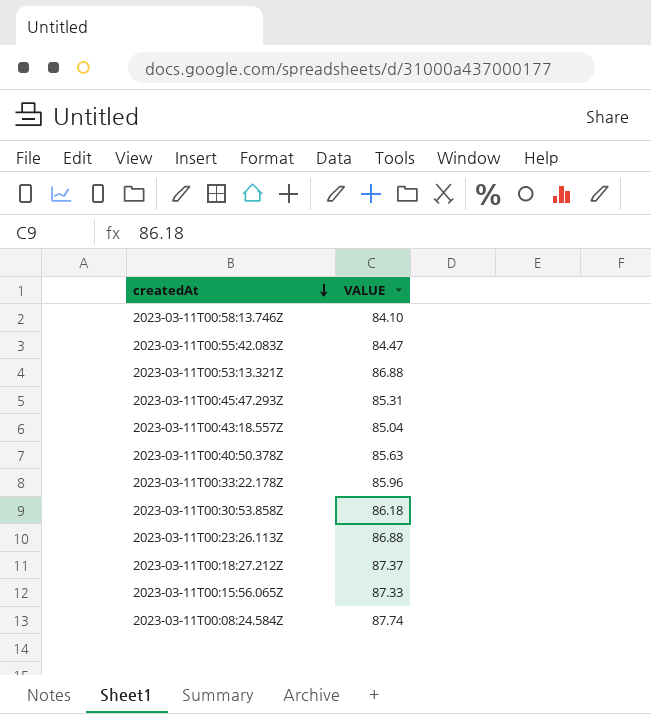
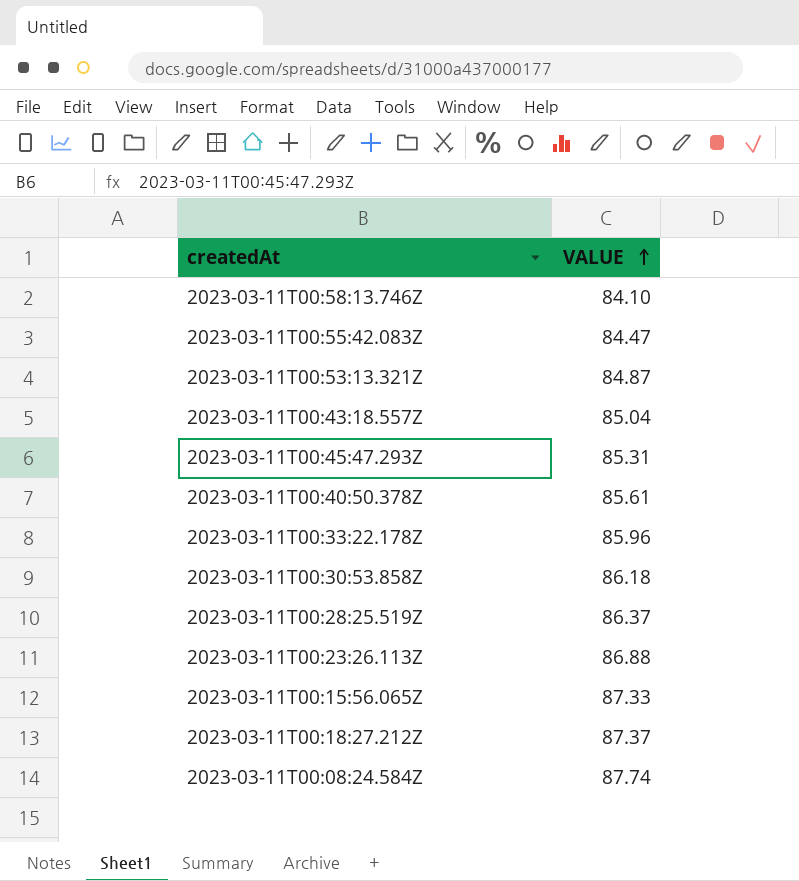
row order: createdAt descending -> VALUE ascending
2023-03-11T00:53:13.321Z | VALUE: 86.88 -> 84.87
2023-03-11T00:40:50.378Z | VALUE: 85.63 -> 85.61
row 2023-03-11T00:28:25.519Z: none -> 86.37

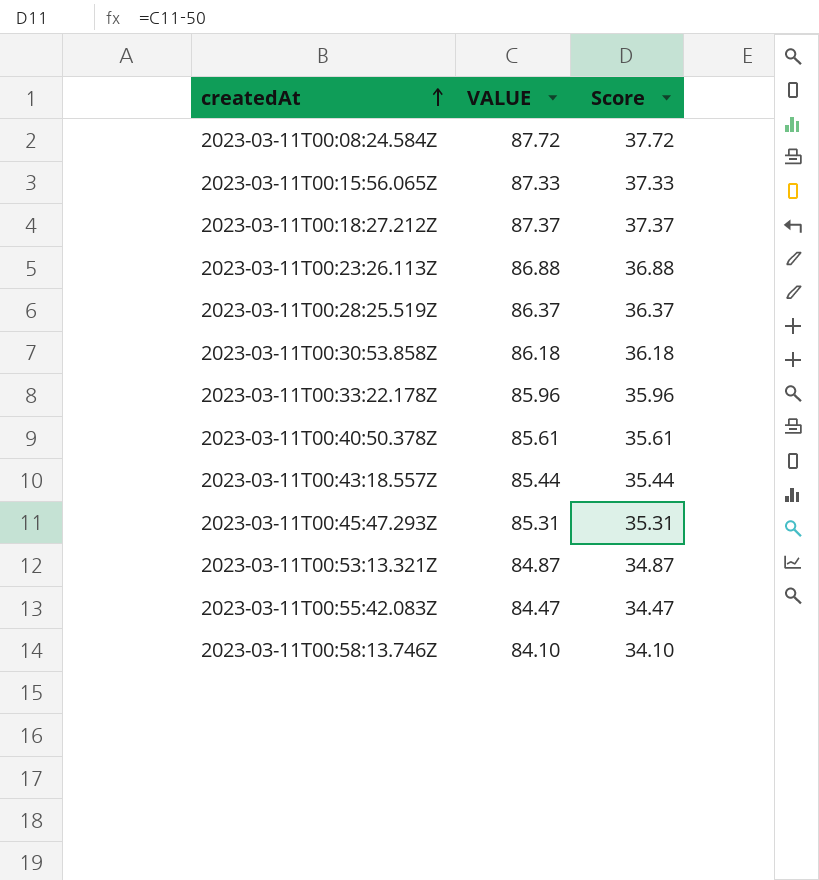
row order: VALUE ascending -> createdAt ascending
column Score | formula: none -> [VALUE] - 50
2023-03-11T00:08:24.584Z | VALUE: 87.74 -> 87.72
2023-03-11T00:43:18.557Z | VALUE: 85.04 -> 85.44

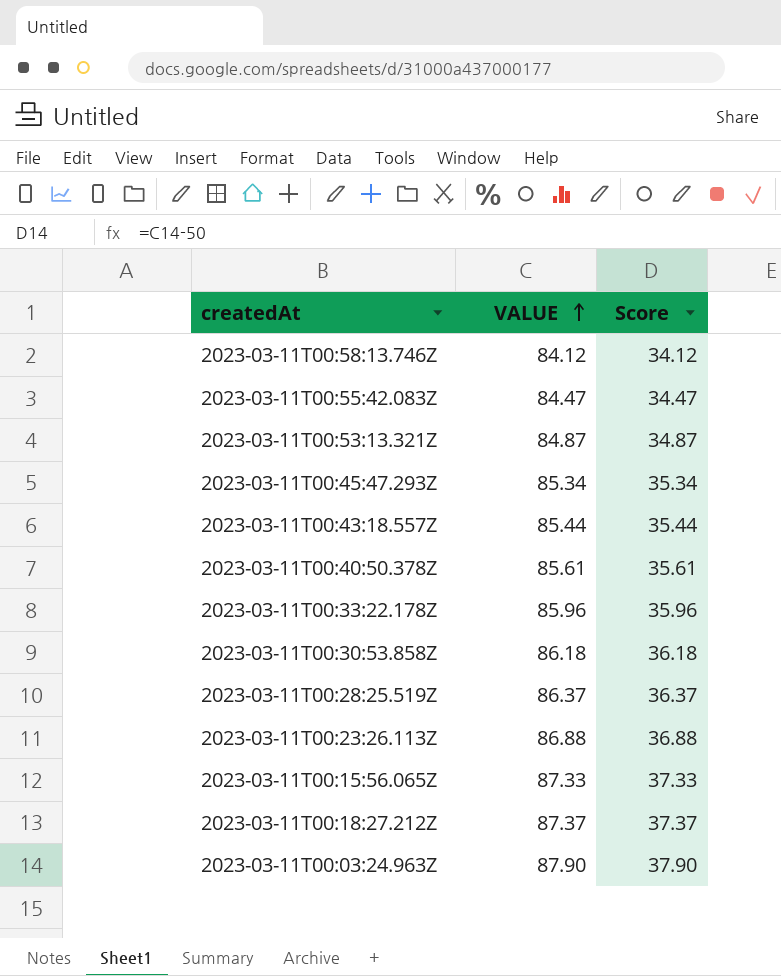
row order: createdAt ascending -> VALUE ascending
row 2023-03-11T00:08:24.584Z: 87.72 | 37.72 -> none
2023-03-11T00:58:13.746Z | VALUE: 84.10 -> 84.12
2023-03-11T00:58:13.746Z | Score: 34.10 -> 34.12
2023-03-11T00:45:47.293Z | VALUE: 85.31 -> 85.34
2023-03-11T00:45:47.293Z | Score: 35.31 -> 35.34
row 2023-03-11T00:03:24.963Z: none -> 87.90 | 37.90

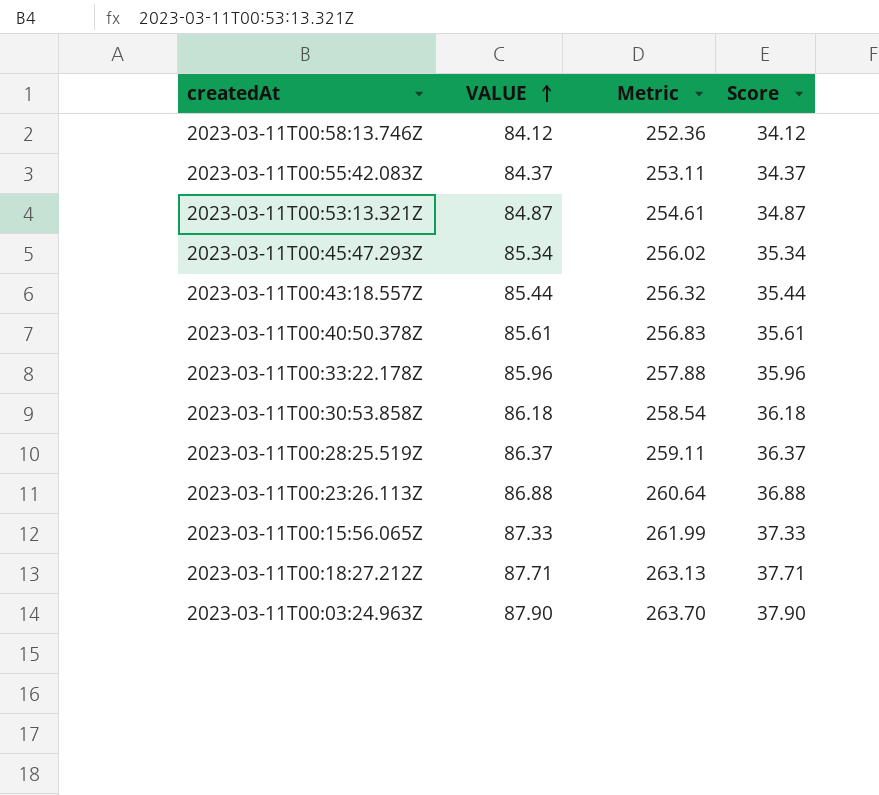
column Metric | formula: none -> [VALUE] * 3
2023-03-11T00:55:42.083Z | VALUE: 84.47 -> 84.37
2023-03-11T00:55:42.083Z | Score: 34.47 -> 34.37
2023-03-11T00:18:27.212Z | VALUE: 87.37 -> 87.71
2023-03-11T00:18:27.212Z | Score: 37.37 -> 37.71

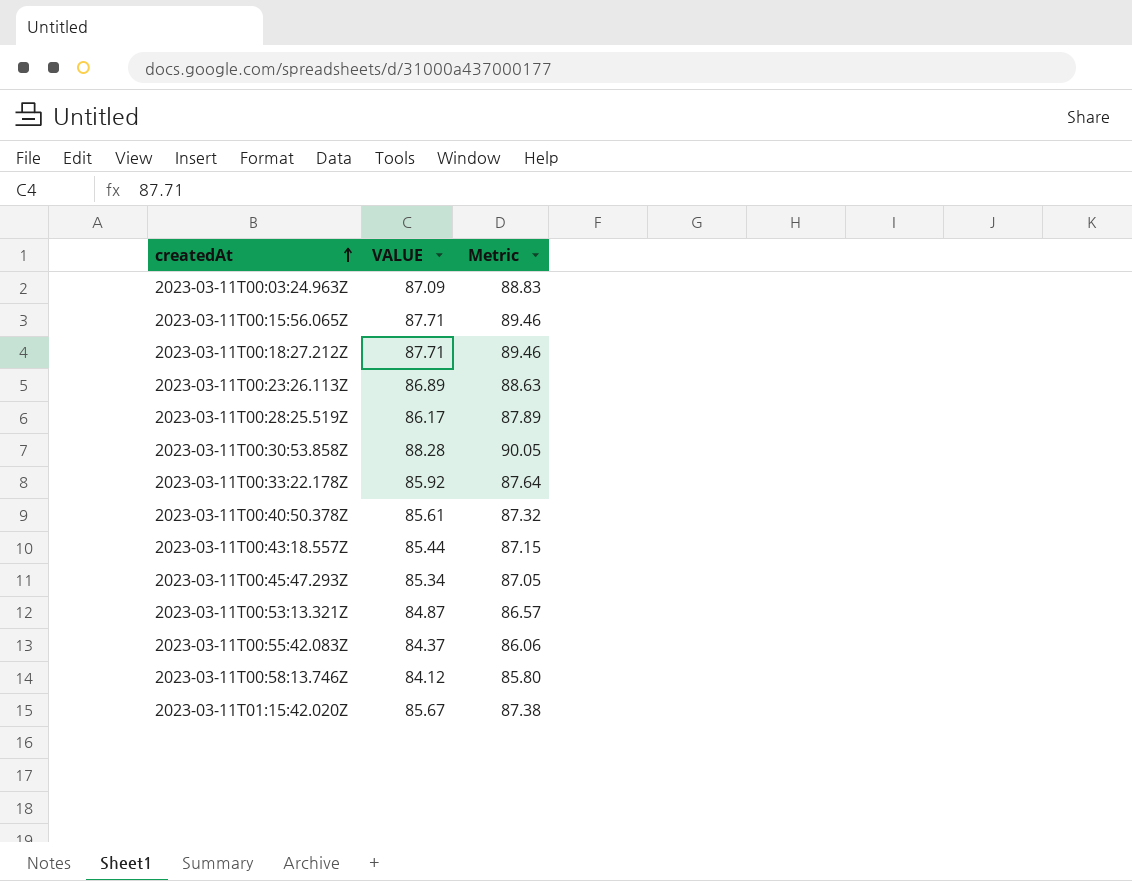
row order: VALUE ascending -> createdAt ascending
column Score | formula: [VALUE] - 50 -> none
column Metric | formula: [VALUE] * 3 -> [VALUE] * 1.02
2023-03-11T00:03:24.963Z | VALUE: 87.90 -> 87.09
2023-03-11T00:15:56.065Z | VALUE: 87.33 -> 87.71
2023-03-11T00:23:26.113Z | VALUE: 86.88 -> 86.89
2023-03-11T00:28:25.519Z | VALUE: 86.37 -> 86.17
2023-03-11T00:30:53.858Z | VALUE: 86.18 -> 88.28
2023-03-11T00:33:22.178Z | VALUE: 85.96 -> 85.92
row 2023-03-11T01:15:42.020Z: none -> 85.67 | 87.38

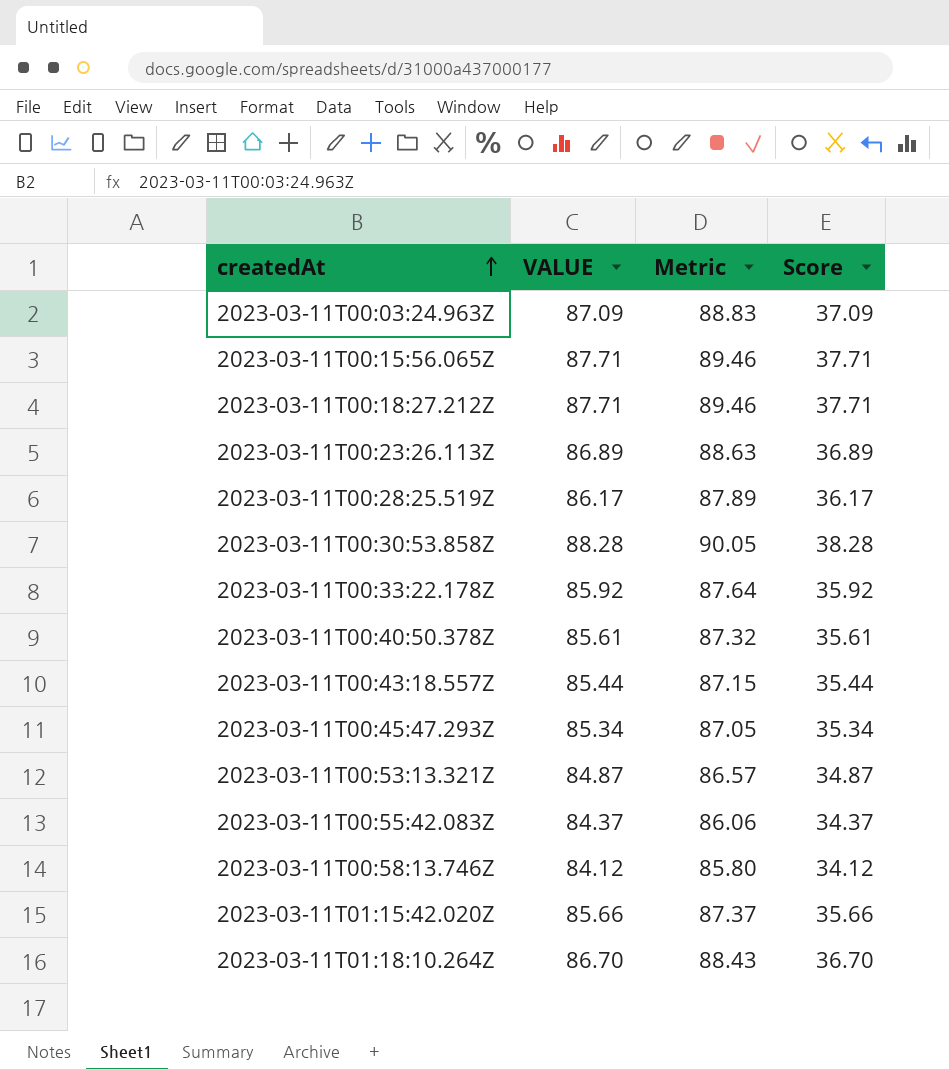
column Score | formula: none -> [VALUE] - 50
2023-03-11T01:15:42.020Z | VALUE: 85.67 -> 85.66
2023-03-11T01:15:42.020Z | Metric: 87.38 -> 87.37
row 2023-03-11T01:18:10.264Z: none -> 86.70 | 88.43 | 36.70

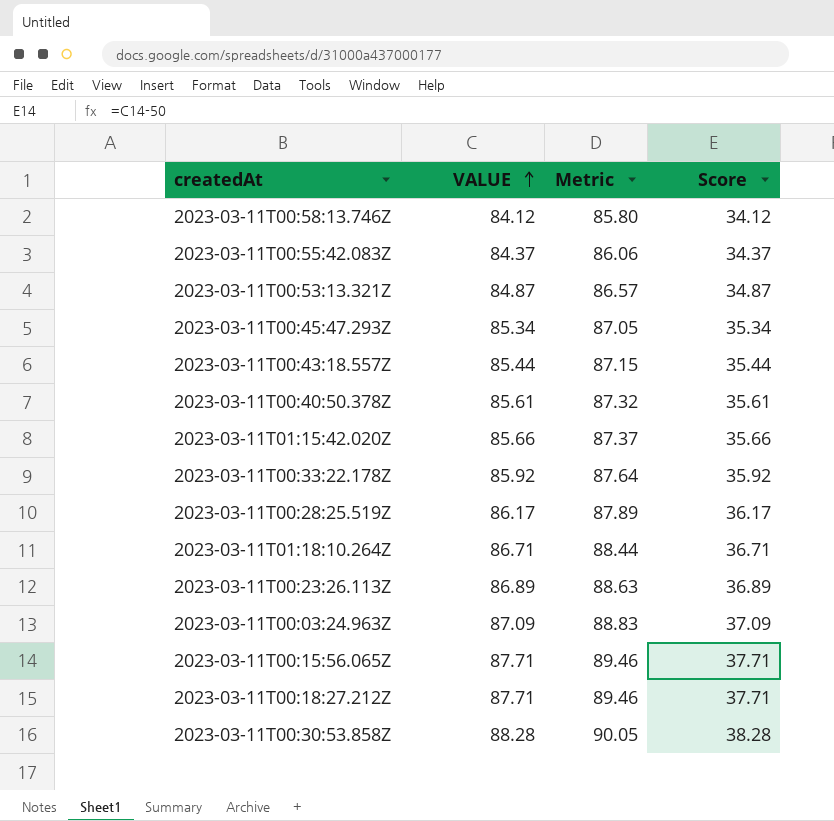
row order: createdAt ascending -> VALUE ascending
2023-03-11T01:18:10.264Z | VALUE: 86.70 -> 86.71
2023-03-11T01:18:10.264Z | Metric: 88.43 -> 88.44
2023-03-11T01:18:10.264Z | Score: 36.70 -> 36.71

